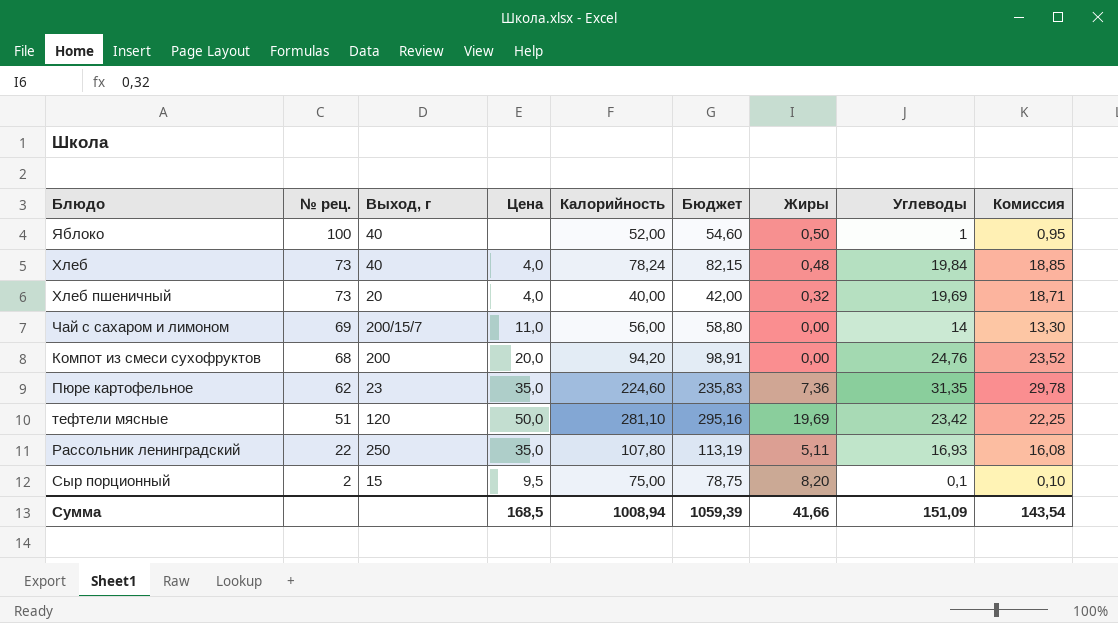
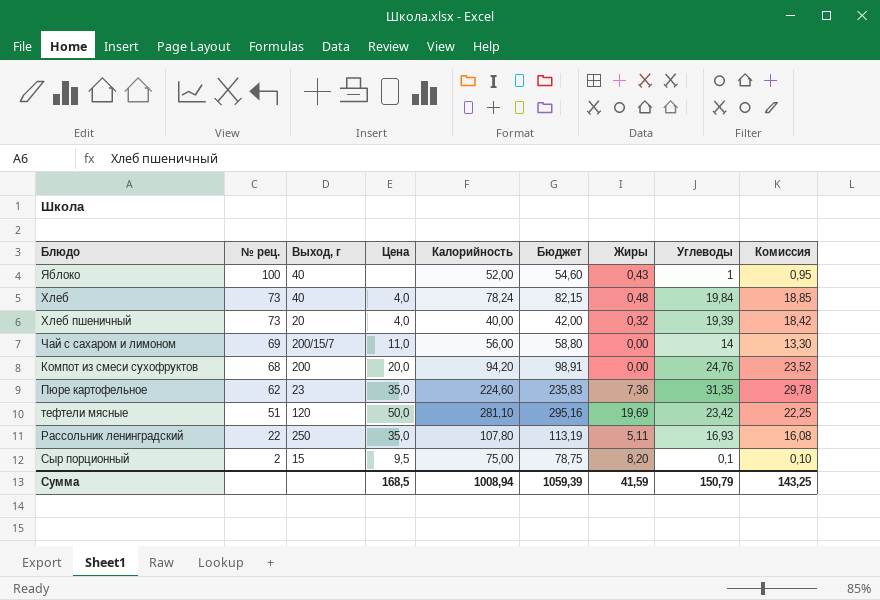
Яблоко | Жиры: 0,50 -> 0,43
Хлеб пшеничный | Углеводы: 19,69 -> 19,39
Хлеб пшеничный | Комиссия: 18,71 -> 18,42
Сумма | Жиры: 41,66 -> 41,59
Сумма | Углеводы: 151,09 -> 150,79
Сумма | Комиссия: 143,54 -> 143,25

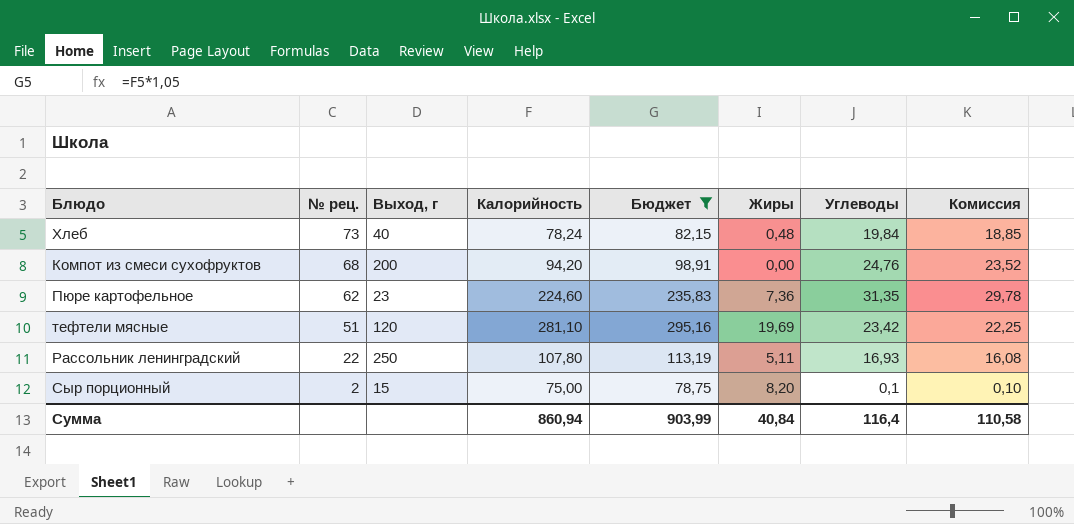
filter: none -> Бюджет >= 78,75
column Цена | position: 4 -> none
Сумма | Калорийность: 1008,94 -> 860,94
Сумма | Бюджет: 1059,39 -> 903,99
Сумма | Жиры: 41,59 -> 40,84
Сумма | Углеводы: 150,79 -> 116,4
Сумма | Комиссия: 143,25 -> 110,58

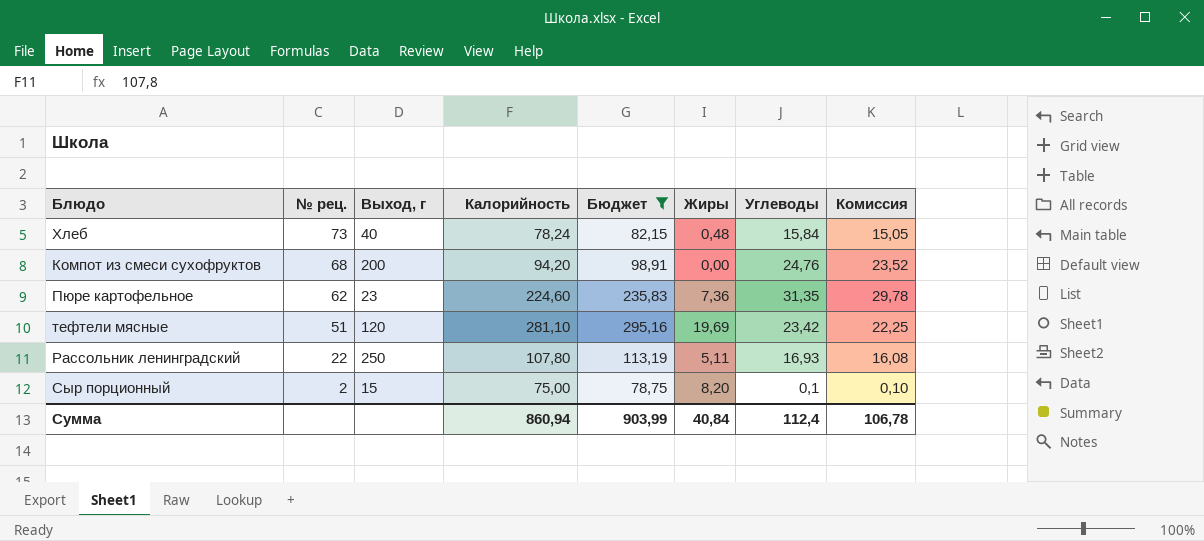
Хлеб | Углеводы: 19,84 -> 15,84
Хлеб | Комиссия: 18,85 -> 15,05
Сумма | Углеводы: 116,4 -> 112,4
Сумма | Комиссия: 110,58 -> 106,78

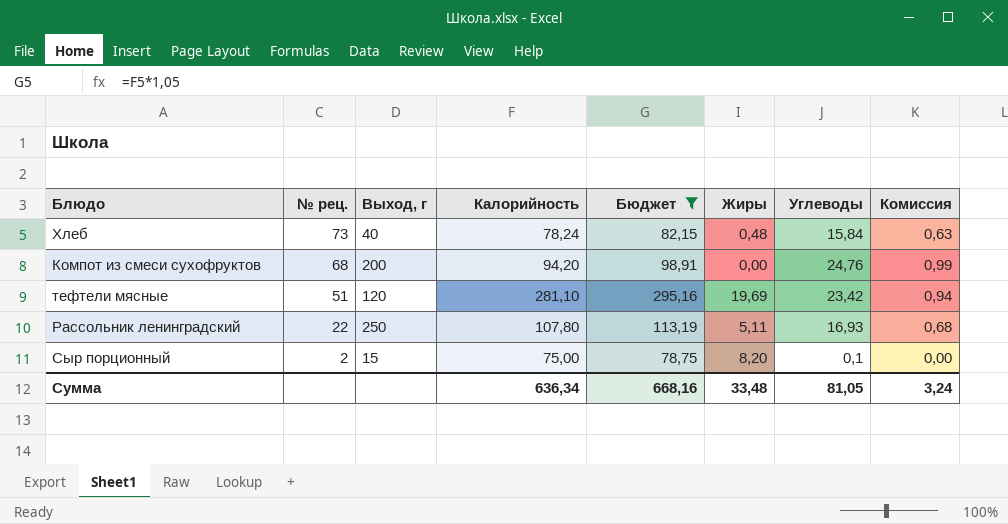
column Комиссия | formula: [Углеводы] * 0,95 -> [Углеводы] * 0,04
row Пюре картофельное: 62 | 23 | 224,60 | 235,83 | 7,36 | 31,35 | 29,78 -> none
Сумма | Калорийность: 860,94 -> 636,34
Сумма | Бюджет: 903,99 -> 668,16
Сумма | Жиры: 40,84 -> 33,48
Сумма | Углеводы: 112,4 -> 81,05
Сумма | Комиссия: 106,78 -> 3,24

